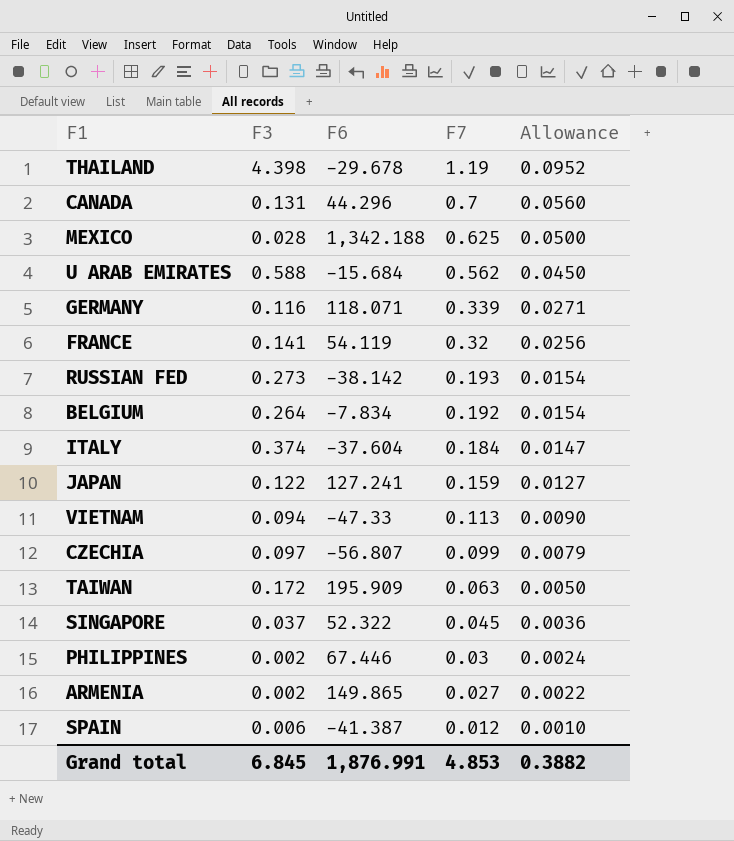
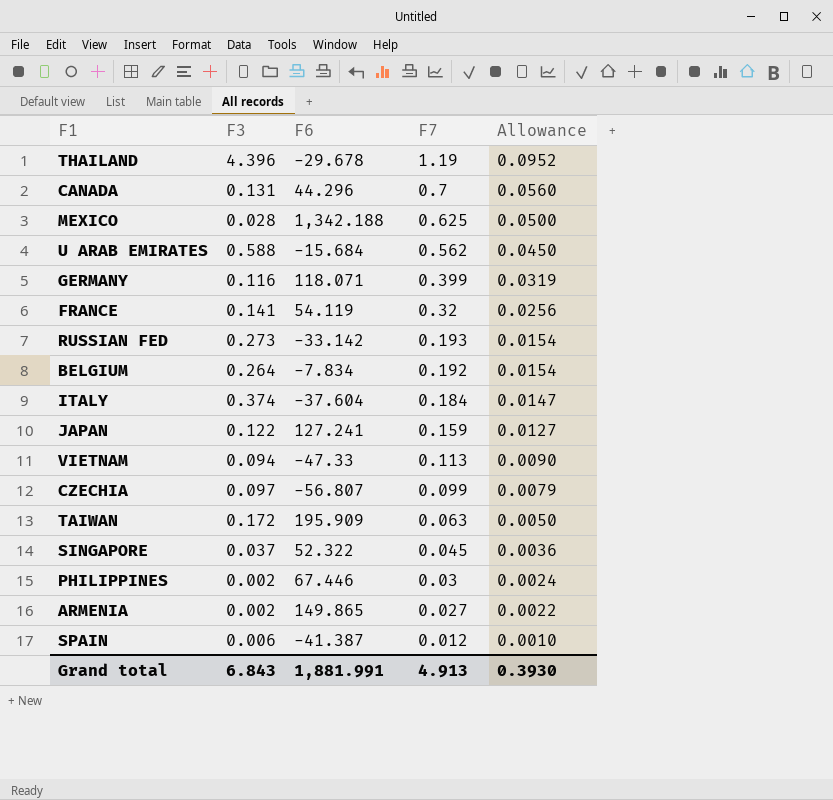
THAILAND | F3: 4.398 -> 4.396
GERMANY | F7: 0.339 -> 0.399
GERMANY | Allowance: 0.0271 -> 0.0319
RUSSIAN FED | F6: -38.142 -> -33.142
Grand total | F3: 6.845 -> 6.843
Grand total | F6: 1,876.991 -> 1,881.991
Grand total | F7: 4.853 -> 4.913
Grand total | Allowance: 0.3882 -> 0.3930

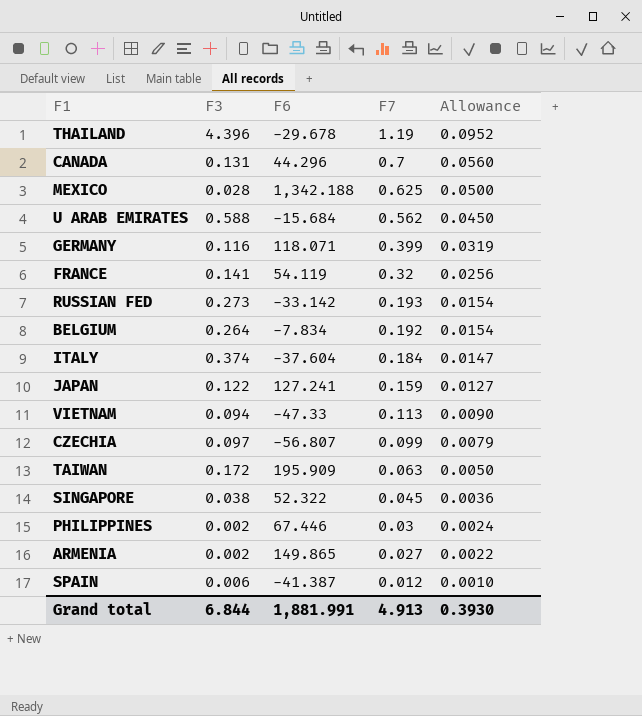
SINGAPORE | F3: 0.037 -> 0.038
Grand total | F3: 6.843 -> 6.844

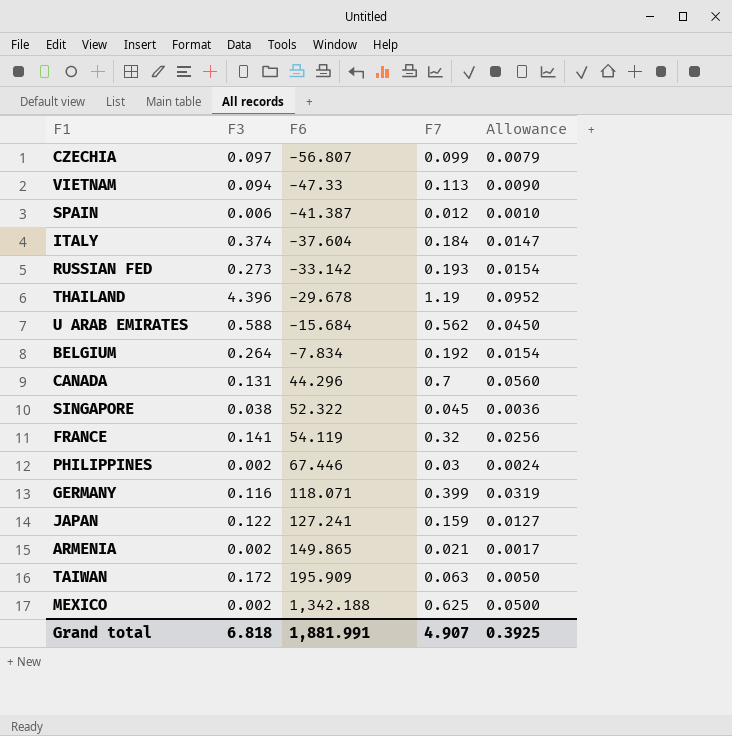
row order: F7 descending -> F6 ascending
ARMENIA | F7: 0.027 -> 0.021
ARMENIA | Allowance: 0.0022 -> 0.0017
MEXICO | F3: 0.028 -> 0.002
Grand total | F3: 6.844 -> 6.818
Grand total | F7: 4.913 -> 4.907
Grand total | Allowance: 0.3930 -> 0.3925

